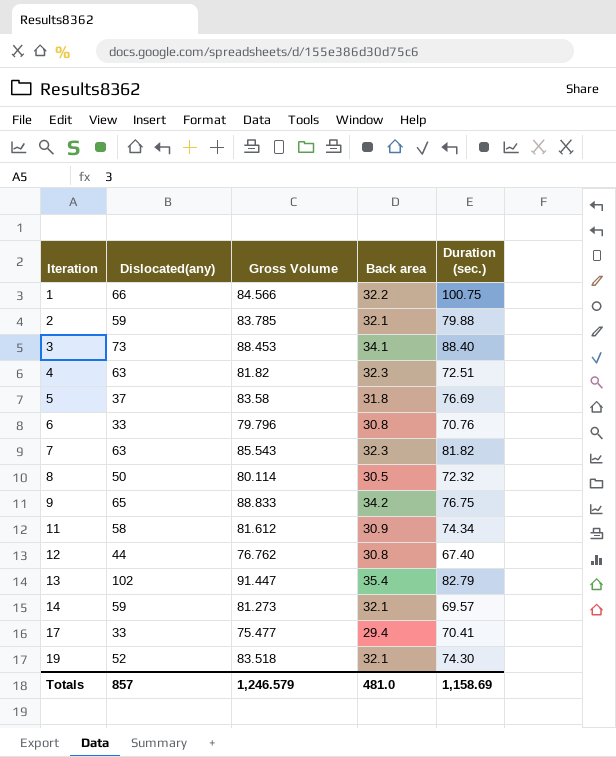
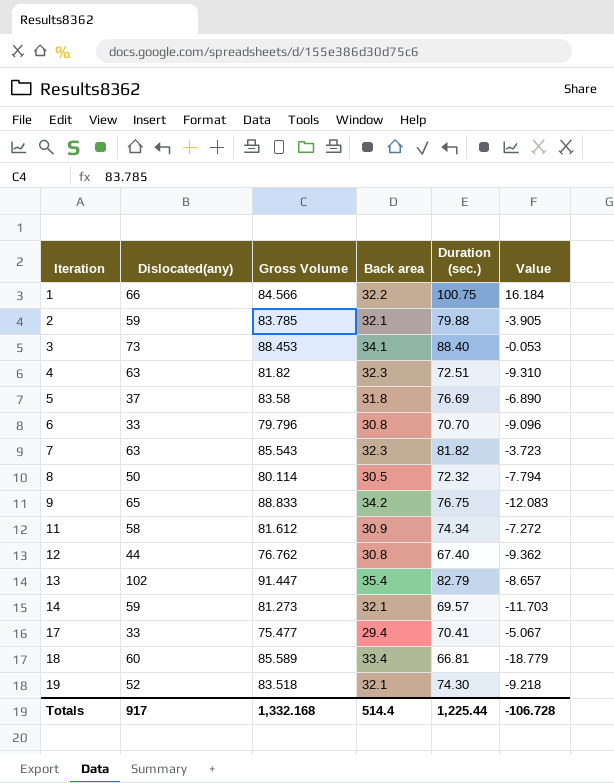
column Value | formula: none -> [Duration (sec.)] - [Gross Volume]
6 | Duration (sec.): 70.76 -> 70.70
row 18: none -> 60 | 85.589 | 33.4 | 66.81 | -18.779
Totals | Dislocated(any): 857 -> 917
Totals | Gross Volume: 1,246.579 -> 1,332.168
Totals | Back area: 481.0 -> 514.4
Totals | Duration (sec.): 1,158.69 -> 1,225.44

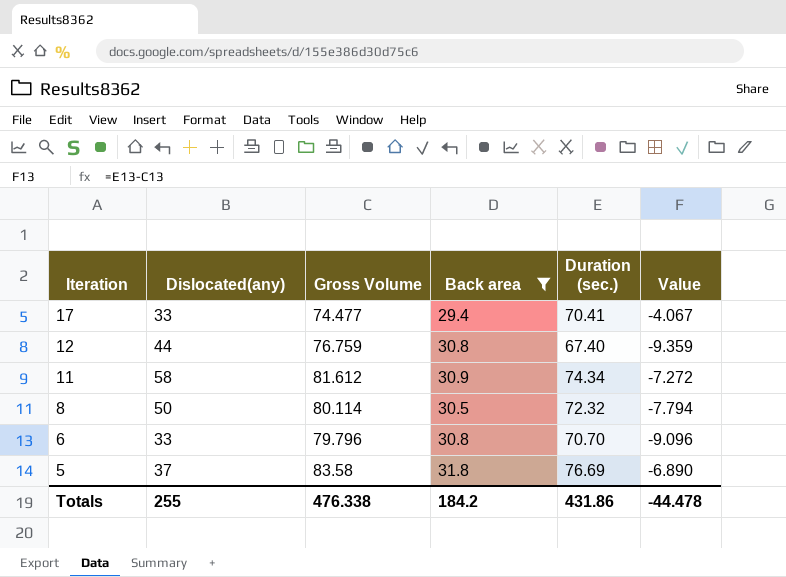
filter: none -> Back area <= 31.8
row order: Iteration ascending -> Iteration descending
17 | Gross Volume: 75.477 -> 74.477
17 | Value: -5.067 -> -4.067
12 | Gross Volume: 76.762 -> 76.759
12 | Value: -9.362 -> -9.359
Totals | Dislocated(any): 917 -> 255
Totals | Gross Volume: 1,332.168 -> 476.338
Totals | Back area: 514.4 -> 184.2
Totals | Duration (sec.): 1,225.44 -> 431.86
Totals | Value: -106.728 -> -44.478

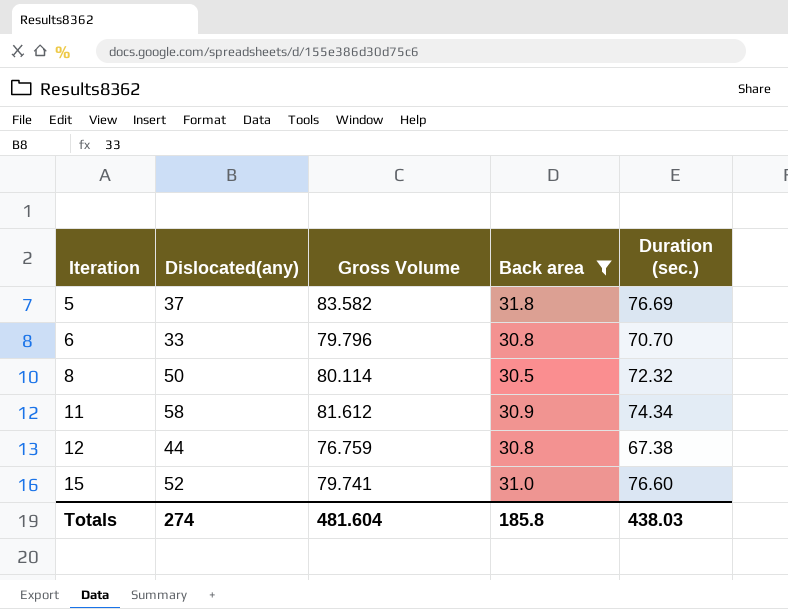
row order: Iteration descending -> Iteration ascending
column Value | formula: [Duration (sec.)] - [Gross Volume] -> none
row 17: 33 | 74.477 | 29.4 | 70.41 | -4.067 -> none
5 | Gross Volume: 83.58 -> 83.582
12 | Duration (sec.): 67.40 -> 67.38
row 15: none -> 52 | 79.741 | 31.0 | 76.60
Totals | Dislocated(any): 255 -> 274
Totals | Gross Volume: 476.338 -> 481.604
Totals | Back area: 184.2 -> 185.8
Totals | Duration (sec.): 431.86 -> 438.03

